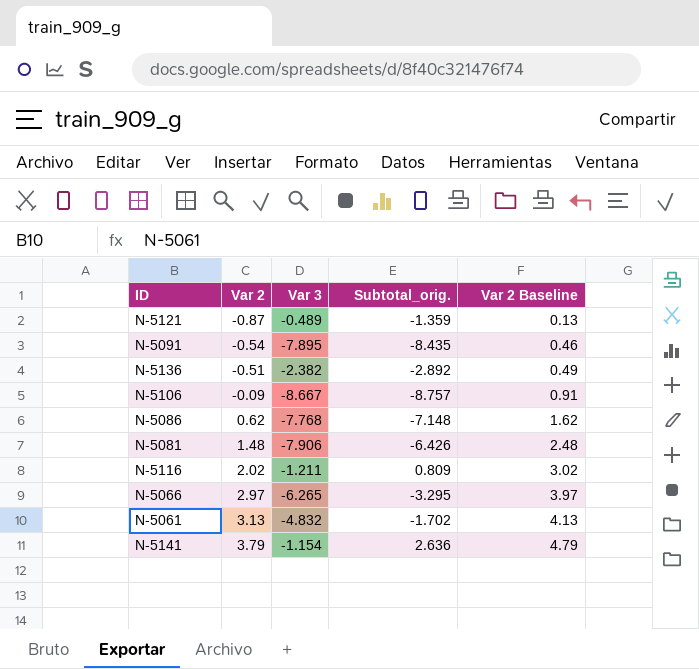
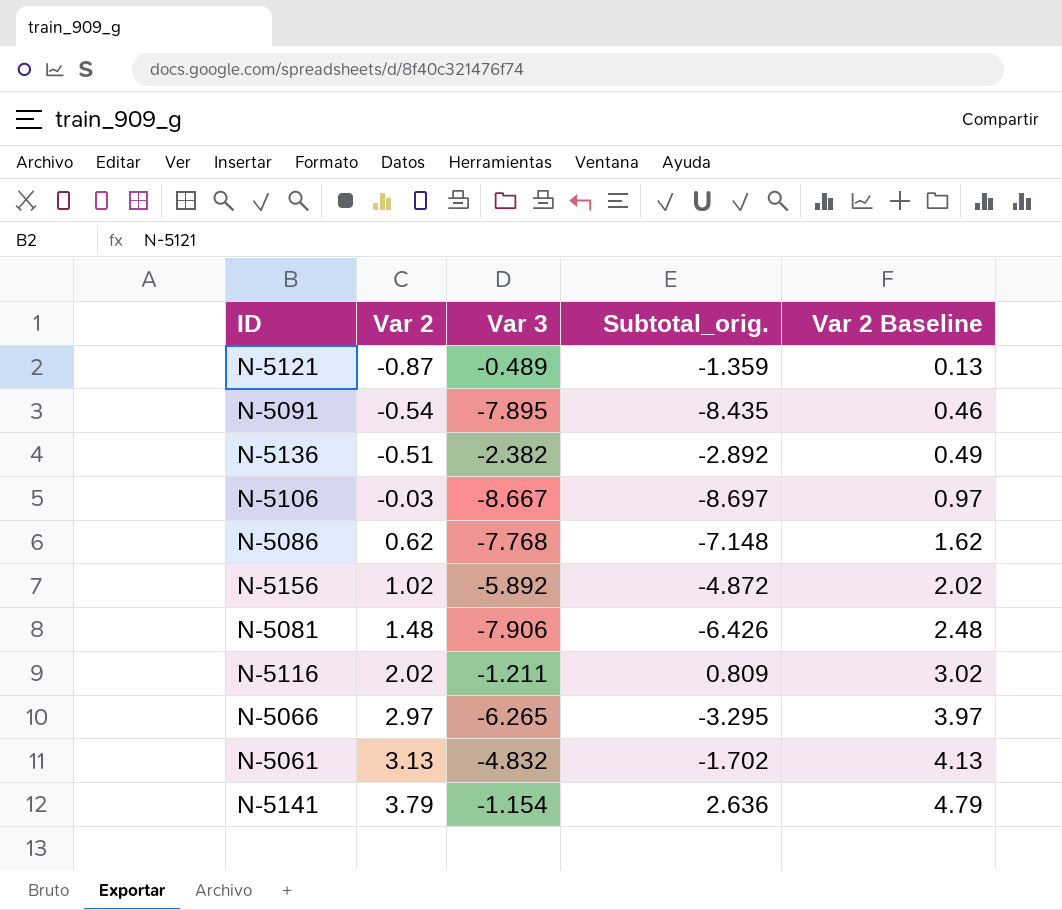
N-5106 | Var 2: -0.09 -> -0.03
N-5106 | Subtotal_orig.: -8.757 -> -8.697
N-5106 | Var 2 Baseline: 0.91 -> 0.97
row N-5156: none -> 1.02 | -5.892 | -4.872 | 2.02

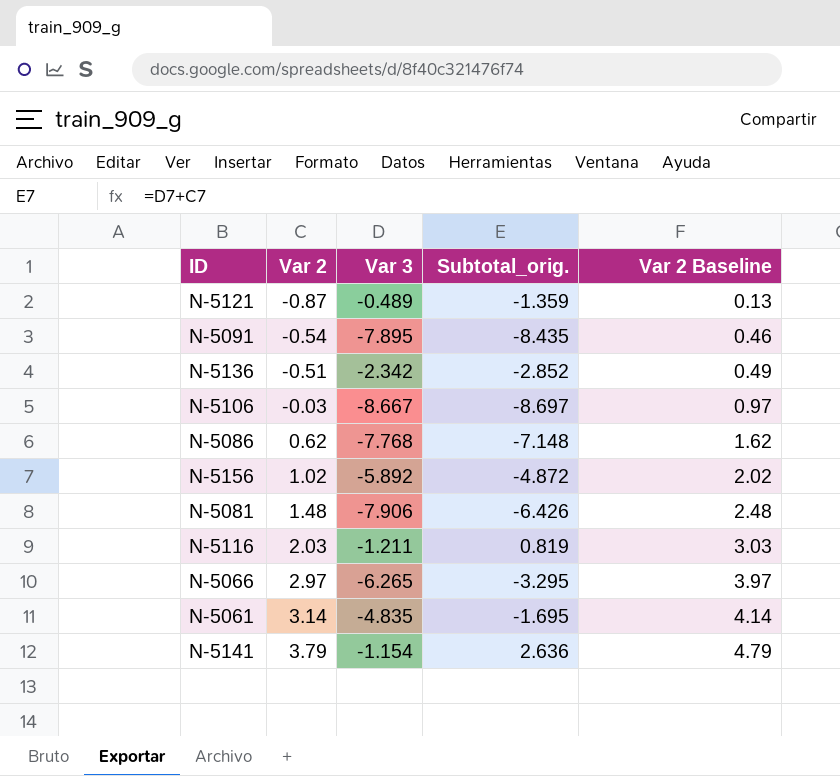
N-5136 | Var 3: -2.382 -> -2.342
N-5136 | Subtotal_orig.: -2.892 -> -2.852
N-5116 | Var 2: 2.02 -> 2.03
N-5116 | Subtotal_orig.: 0.809 -> 0.819
N-5116 | Var 2 Baseline: 3.02 -> 3.03
N-5061 | Var 2: 3.13 -> 3.14
N-5061 | Var 3: -4.832 -> -4.835
N-5061 | Subtotal_orig.: -1.702 -> -1.695
N-5061 | Var 2 Baseline: 4.13 -> 4.14

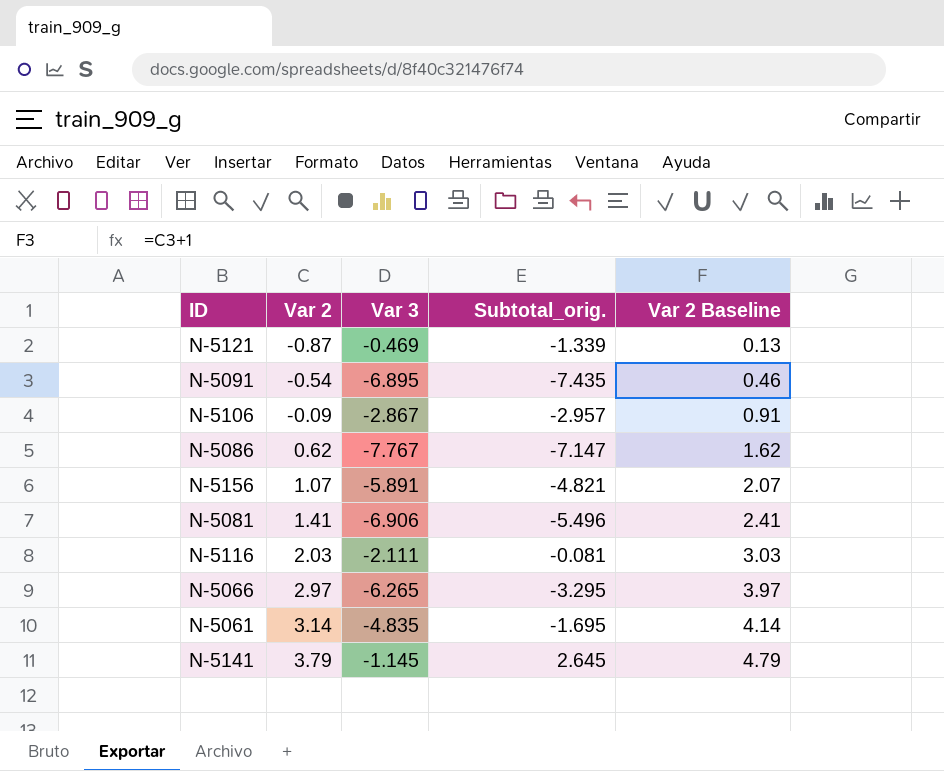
row N-5136: -0.51 | -2.342 | -2.852 | 0.49 -> none
N-5121 | Var 3: -0.489 -> -0.469
N-5121 | Subtotal_orig.: -1.359 -> -1.339
N-5091 | Var 3: -7.895 -> -6.895
N-5091 | Subtotal_orig.: -8.435 -> -7.435
N-5106 | Var 2: -0.03 -> -0.09
N-5106 | Var 3: -8.667 -> -2.867
N-5106 | Subtotal_orig.: -8.697 -> -2.957
N-5106 | Var 2 Baseline: 0.97 -> 0.91
N-5086 | Var 3: -7.768 -> -7.767
N-5086 | Subtotal_orig.: -7.148 -> -7.147
N-5156 | Var 2: 1.02 -> 1.07
N-5156 | Var 3: -5.892 -> -5.891
N-5156 | Subtotal_orig.: -4.872 -> -4.821
N-5156 | Var 2 Baseline: 2.02 -> 2.07
N-5081 | Var 2: 1.48 -> 1.41
N-5081 | Var 3: -7.906 -> -6.906
N-5081 | Subtotal_orig.: -6.426 -> -5.496
N-5081 | Var 2 Baseline: 2.48 -> 2.41
N-5116 | Var 3: -1.211 -> -2.111
N-5116 | Subtotal_orig.: 0.819 -> -0.081
N-5141 | Var 3: -1.154 -> -1.145
N-5141 | Subtotal_orig.: 2.636 -> 2.645

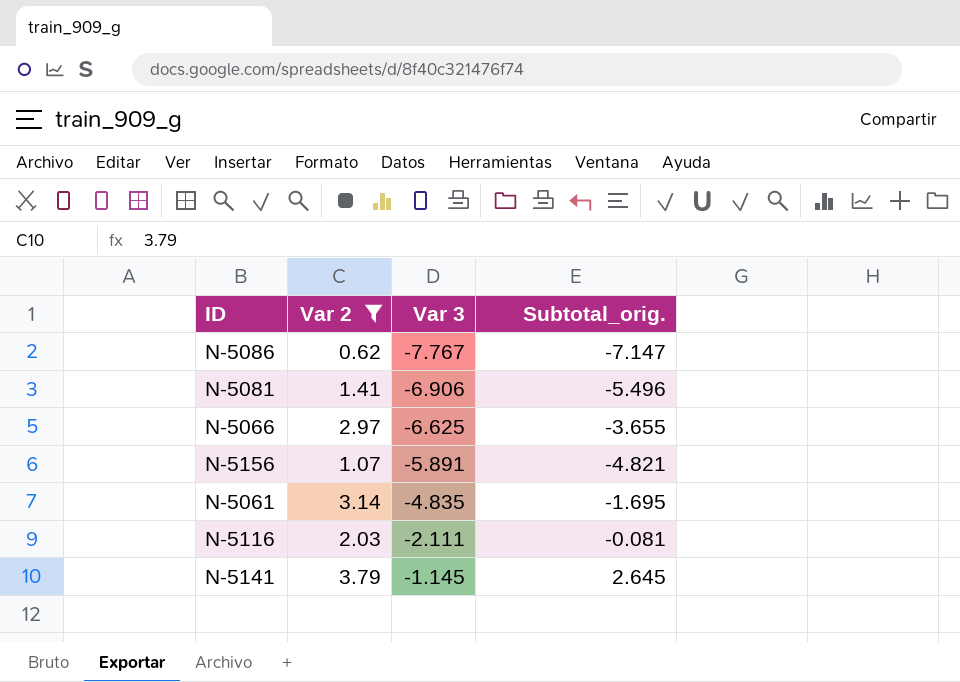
filter: none -> Var 2 >= 0.62
row order: Var 2 ascending -> Var 3 ascending
column Var 2 Baseline | formula: [Var 2] + 1 -> none
N-5066 | Var 3: -6.265 -> -6.625
N-5066 | Subtotal_orig.: -3.295 -> -3.655

